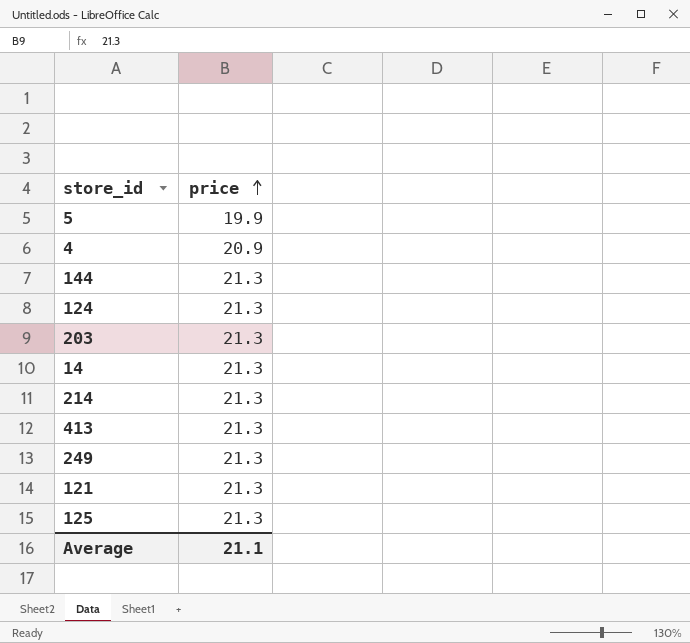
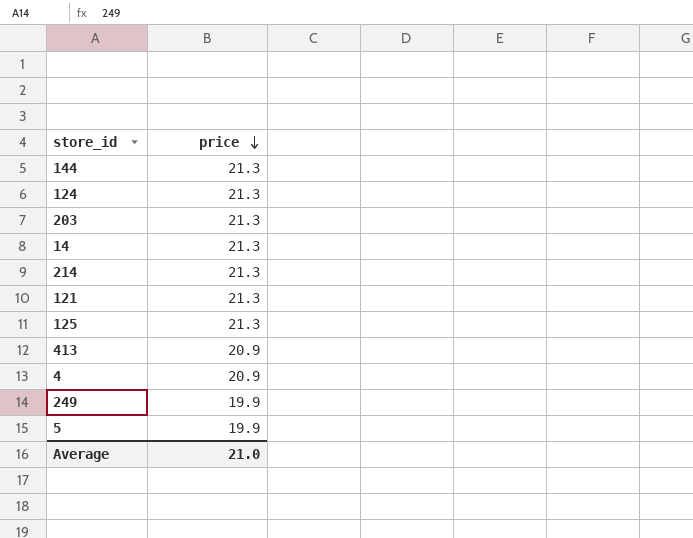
row order: price ascending -> price descending
413 | price: 21.3 -> 20.9
249 | price: 21.3 -> 19.9
Average | price: 21.1 -> 21.0

